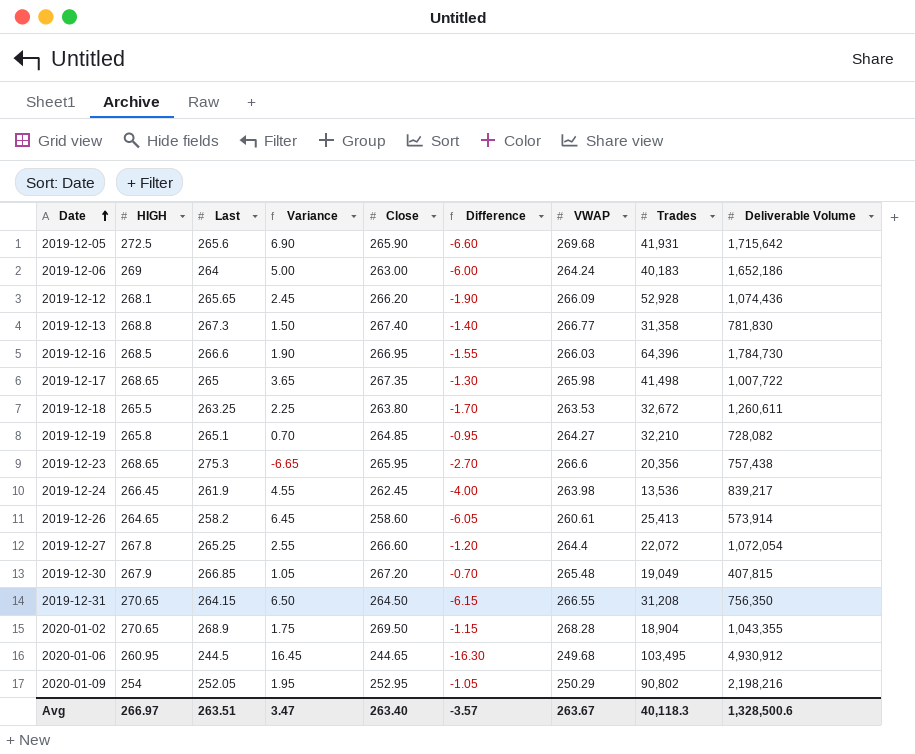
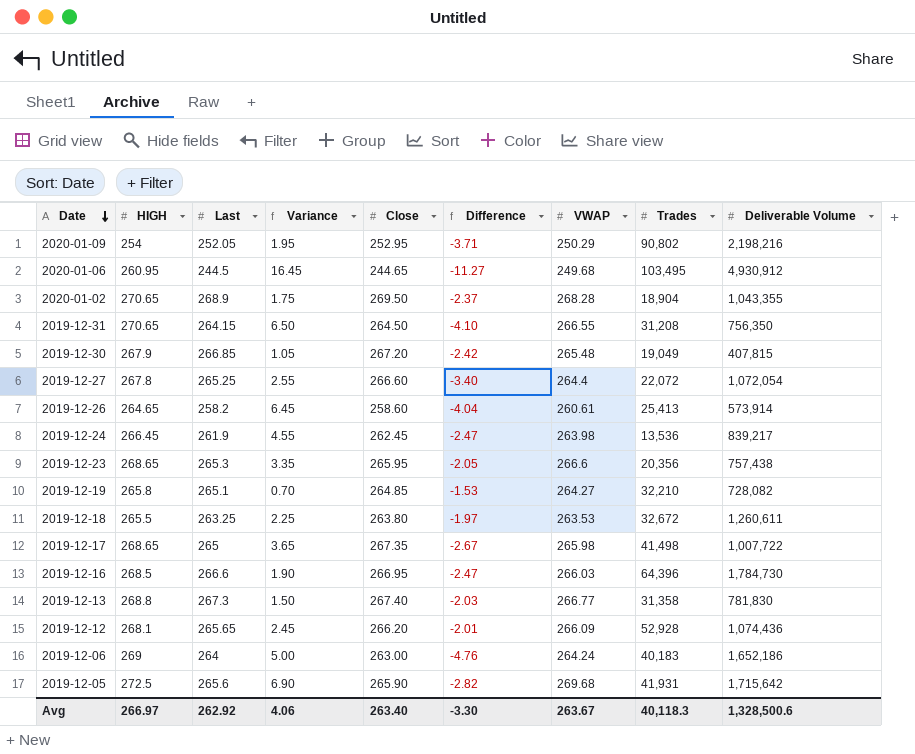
row order: Date ascending -> Date descending
column Difference | formula: [Close] - [HIGH] -> [VWAP] - [HIGH]
2019-12-23 | Last: 275.3 -> 265.3
2019-12-23 | Variance: -6.65 -> 3.35
Avg | Last: 263.51 -> 262.92
Avg | Variance: 3.47 -> 4.06
Avg | Difference: -3.57 -> -3.30

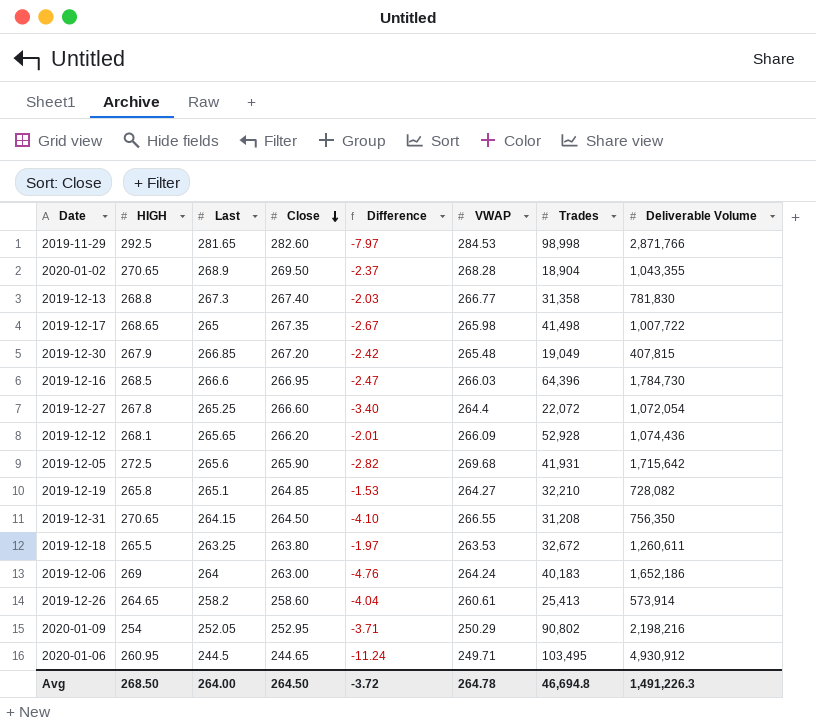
row order: Date descending -> Close descending
column Variance | formula: [HIGH] - [Last] -> none
row 2019-12-24: 266.45 | 261.9 | 4.55 | 262.45 | -2.47 | 263.98 | 13,536 | 839,217 -> none
row 2019-12-23: 268.65 | 265.3 | 3.35 | 265.95 | -2.05 | 266.6 | 20,356 | 757,438 -> none
row 2019-11-29: none -> 292.5 | 281.65 | 282.60 | -7.97 | 284.53 | 98,998 | 2,871,766
2020-01-06 | Difference: -11.27 -> -11.24
2020-01-06 | VWAP: 249.68 -> 249.71
Avg | HIGH: 266.97 -> 268.50
Avg | Last: 262.92 -> 264.00
Avg | Close: 263.40 -> 264.50
Avg | Difference: -3.30 -> -3.72
Avg | VWAP: 263.67 -> 264.78
Avg | Trades: 40,118.3 -> 46,694.8
Avg | Deliverable Volume: 1,328,500.6 -> 1,491,226.3

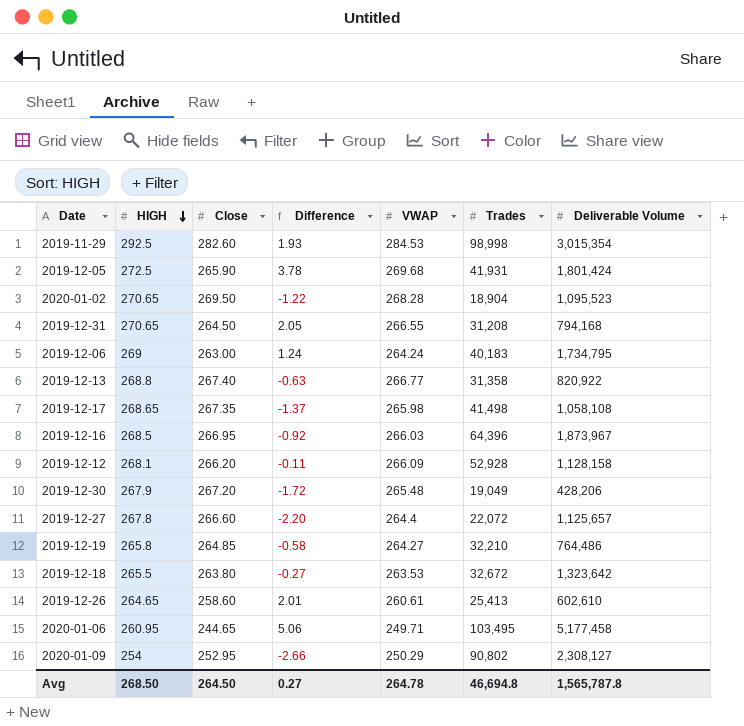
row order: Close descending -> HIGH descending
column Last | position: 3 -> none
column Difference | formula: [VWAP] - [HIGH] -> [VWAP] - [Close]
2019-11-29 | Deliverable Volume: 2,871,766 -> 3,015,354
2019-12-05 | Deliverable Volume: 1,715,642 -> 1,801,424
2020-01-02 | Deliverable Volume: 1,043,355 -> 1,095,523
2019-12-31 | Deliverable Volume: 756,350 -> 794,168
2019-12-06 | Deliverable Volume: 1,652,186 -> 1,734,795
2019-12-13 | Deliverable Volume: 781,830 -> 820,922
2019-12-17 | Deliverable Volume: 1,007,722 -> 1,058,108
2019-12-16 | Deliverable Volume: 1,784,730 -> 1,873,967
2019-12-12 | Deliverable Volume: 1,074,436 -> 1,128,158
2019-12-30 | Deliverable Volume: 407,815 -> 428,206
2019-12-27 | Deliverable Volume: 1,072,054 -> 1,125,657
2019-12-19 | Deliverable Volume: 728,082 -> 764,486
2019-12-18 | Deliverable Volume: 1,260,611 -> 1,323,642
2019-12-26 | Deliverable Volume: 573,914 -> 602,610
2020-01-06 | Deliverable Volume: 4,930,912 -> 5,177,458
2020-01-09 | Deliverable Volume: 2,198,216 -> 2,308,127
Avg | Difference: -3.72 -> 0.27
Avg | Deliverable Volume: 1,491,226.3 -> 1,565,787.8

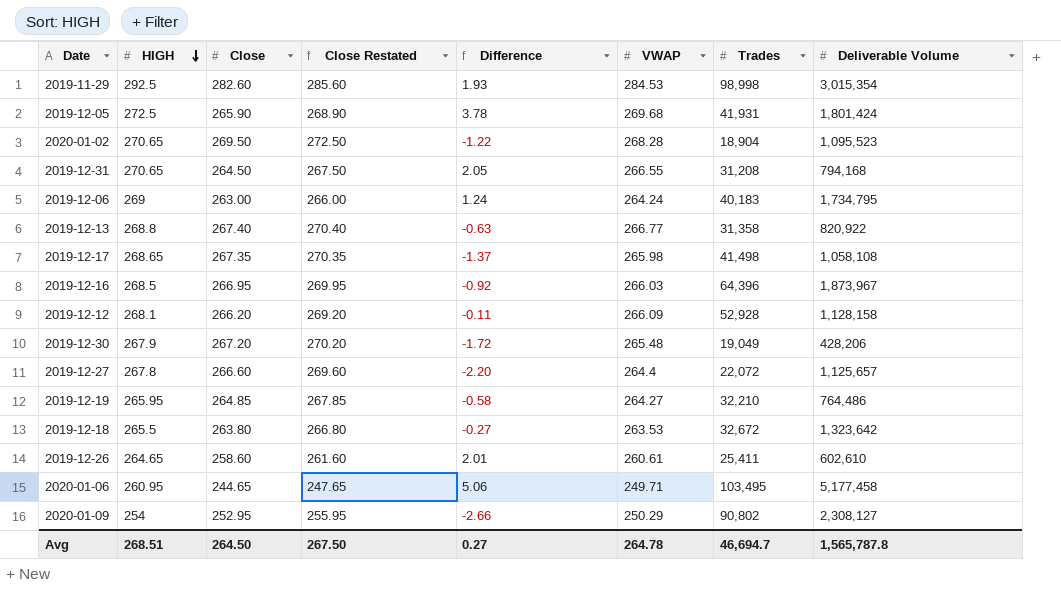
column Close Restated | formula: none -> [Close] + 3
2019-12-19 | HIGH: 265.8 -> 265.95
2019-12-26 | Trades: 25,413 -> 25,411
Avg | HIGH: 268.50 -> 268.51
Avg | Trades: 46,694.8 -> 46,694.7

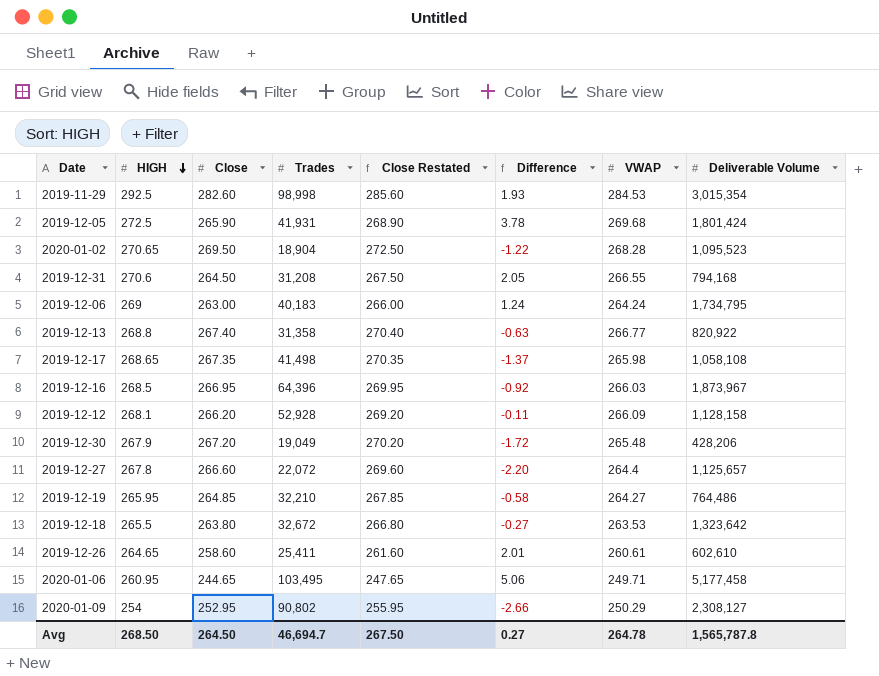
column Trades | position: 7 -> 4
2019-12-31 | HIGH: 270.65 -> 270.6
Avg | HIGH: 268.51 -> 268.50

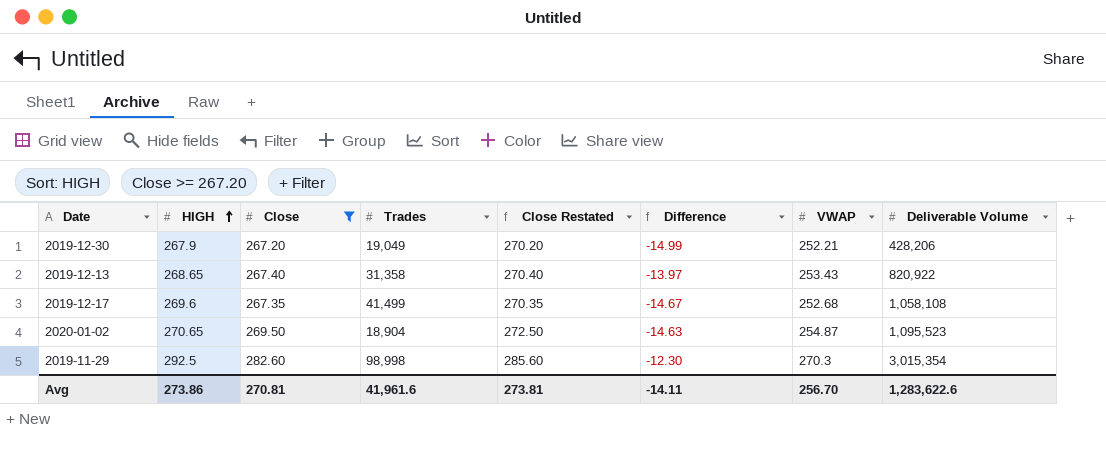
filter: none -> Close >= 267.20
row order: HIGH descending -> HIGH ascending
2019-12-30 | Difference: -1.72 -> -14.99
2019-12-30 | VWAP: 265.48 -> 252.21
2019-12-13 | HIGH: 268.8 -> 268.65
2019-12-13 | Difference: -0.63 -> -13.97
2019-12-13 | VWAP: 266.77 -> 253.43
2019-12-17 | HIGH: 268.65 -> 269.6
2019-12-17 | Trades: 41,498 -> 41,499
2019-12-17 | Difference: -1.37 -> -14.67
2019-12-17 | VWAP: 265.98 -> 252.68
2020-01-02 | Difference: -1.22 -> -14.63
2020-01-02 | VWAP: 268.28 -> 254.87
2019-11-29 | Difference: 1.93 -> -12.30
2019-11-29 | VWAP: 284.53 -> 270.3
Avg | HIGH: 268.50 -> 273.86
Avg | Close: 264.50 -> 270.81
Avg | Trades: 46,694.7 -> 41,961.6
Avg | Close Restated: 267.50 -> 273.81
Avg | Difference: 0.27 -> -14.11
Avg | VWAP: 264.78 -> 256.70
Avg | Deliverable Volume: 1,565,787.8 -> 1,283,622.6

